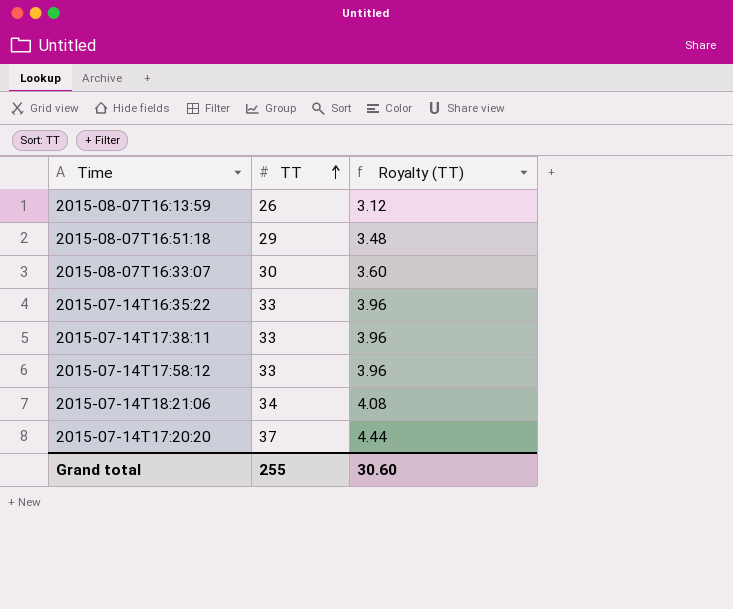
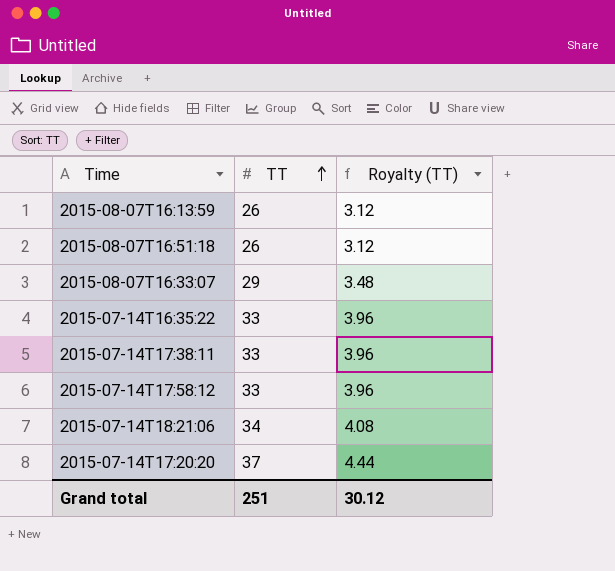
2015-08-07T16:51:18 | TT: 29 -> 26
2015-08-07T16:51:18 | Royalty (TT): 3.48 -> 3.12
2015-08-07T16:33:07 | TT: 30 -> 29
2015-08-07T16:33:07 | Royalty (TT): 3.60 -> 3.48
Grand total | TT: 255 -> 251
Grand total | Royalty (TT): 30.60 -> 30.12

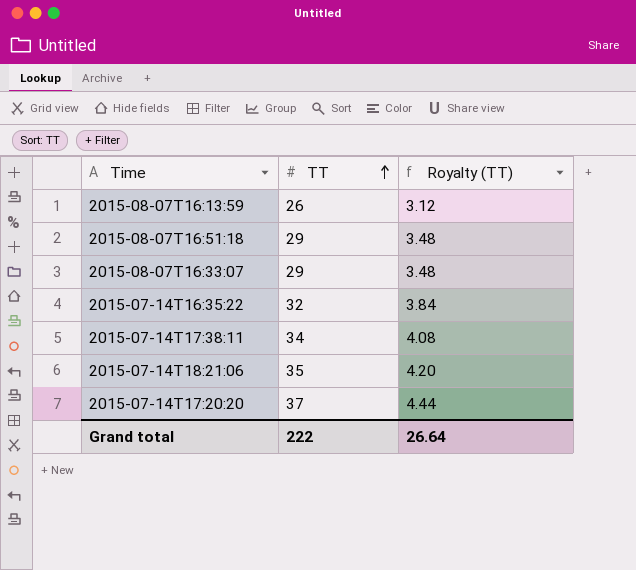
row 2015-07-14T17:58:12: 33 | 3.96 -> none
2015-08-07T16:51:18 | TT: 26 -> 29
2015-08-07T16:51:18 | Royalty (TT): 3.12 -> 3.48
2015-07-14T16:35:22 | TT: 33 -> 32
2015-07-14T16:35:22 | Royalty (TT): 3.96 -> 3.84
2015-07-14T17:38:11 | TT: 33 -> 34
2015-07-14T17:38:11 | Royalty (TT): 3.96 -> 4.08
2015-07-14T18:21:06 | TT: 34 -> 35
2015-07-14T18:21:06 | Royalty (TT): 4.08 -> 4.20
Grand total | TT: 251 -> 222
Grand total | Royalty (TT): 30.12 -> 26.64

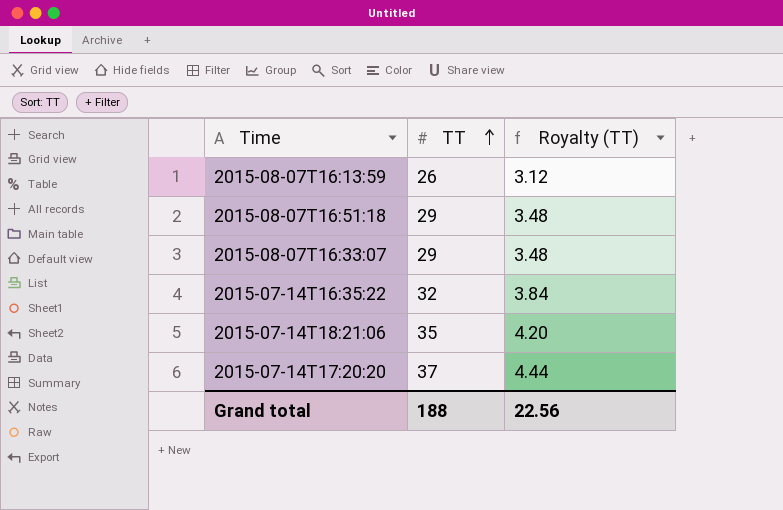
row 2015-07-14T17:38:11: 34 | 4.08 -> none
Grand total | TT: 222 -> 188
Grand total | Royalty (TT): 26.64 -> 22.56

